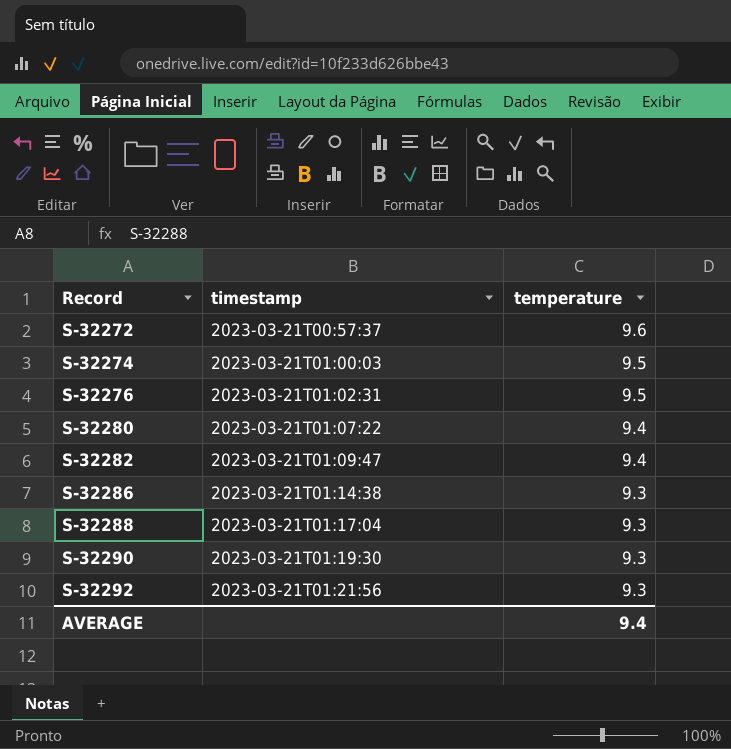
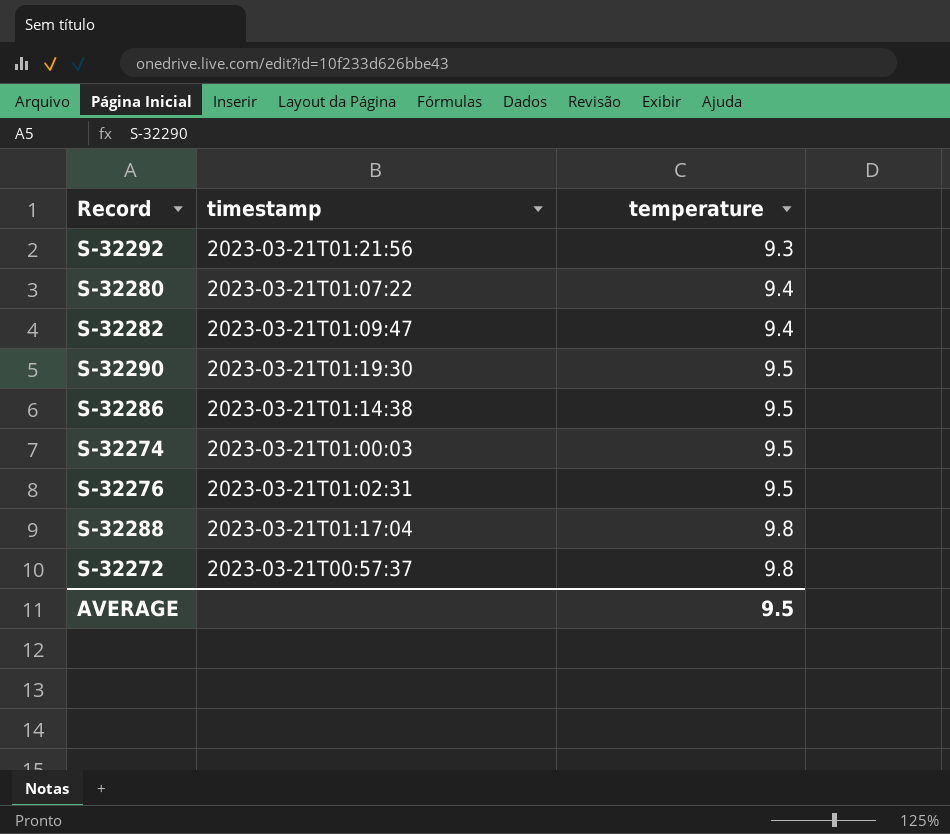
row order: Record ascending -> temperature ascending
S-32290 | temperature: 9.3 -> 9.5
S-32286 | temperature: 9.3 -> 9.5
S-32288 | temperature: 9.3 -> 9.8
S-32272 | temperature: 9.6 -> 9.8
AVERAGE | temperature: 9.4 -> 9.5

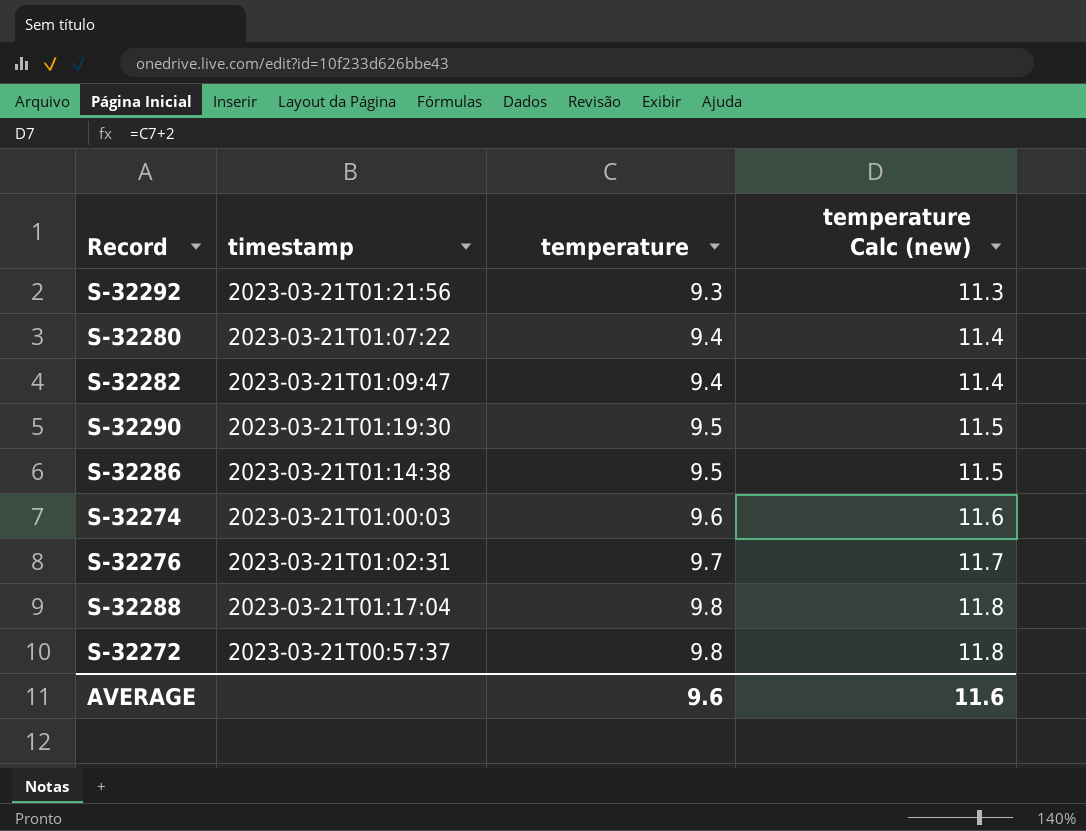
column temperature Calc (new) | formula: none -> [temperature] + 2
S-32274 | temperature: 9.5 -> 9.6
S-32276 | temperature: 9.5 -> 9.7
AVERAGE | temperature: 9.5 -> 9.6

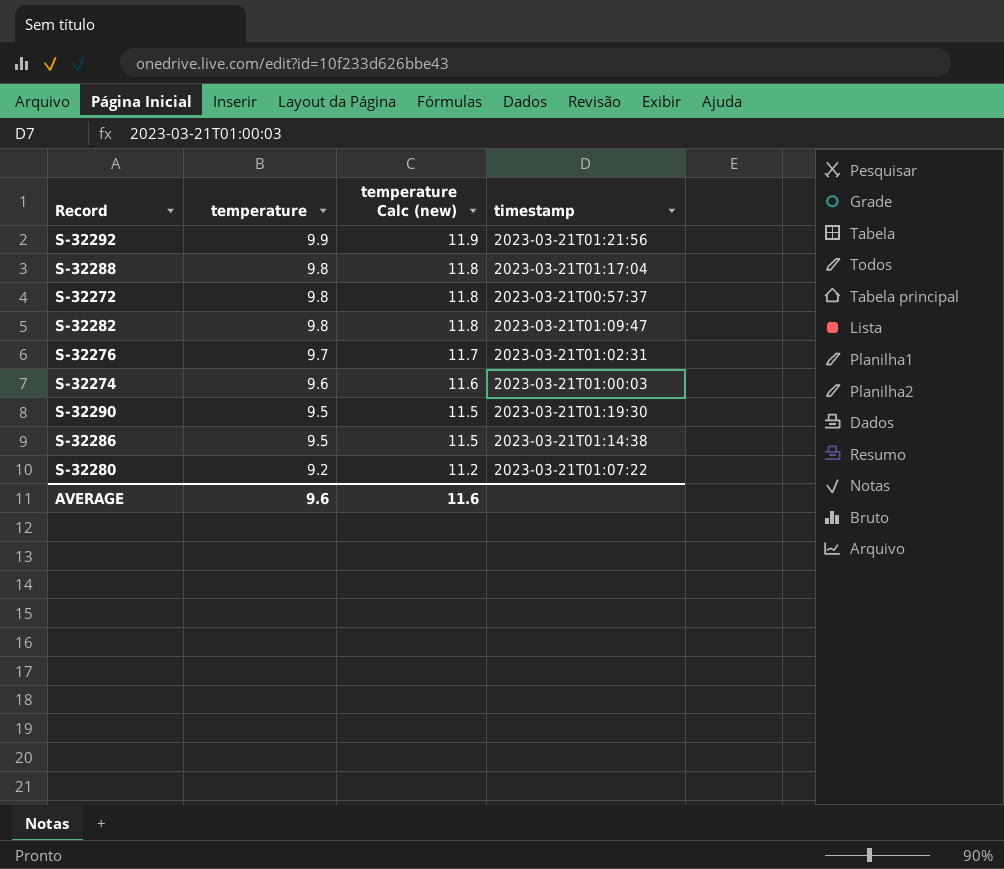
row order: temperature ascending -> temperature descending
column timestamp | position: 2 -> 4
S-32292 | temperature: 9.3 -> 9.9
S-32292 | temperature Calc (new): 11.3 -> 11.9
S-32282 | temperature: 9.4 -> 9.8
S-32282 | temperature Calc (new): 11.4 -> 11.8
S-32280 | temperature: 9.4 -> 9.2
S-32280 | temperature Calc (new): 11.4 -> 11.2

